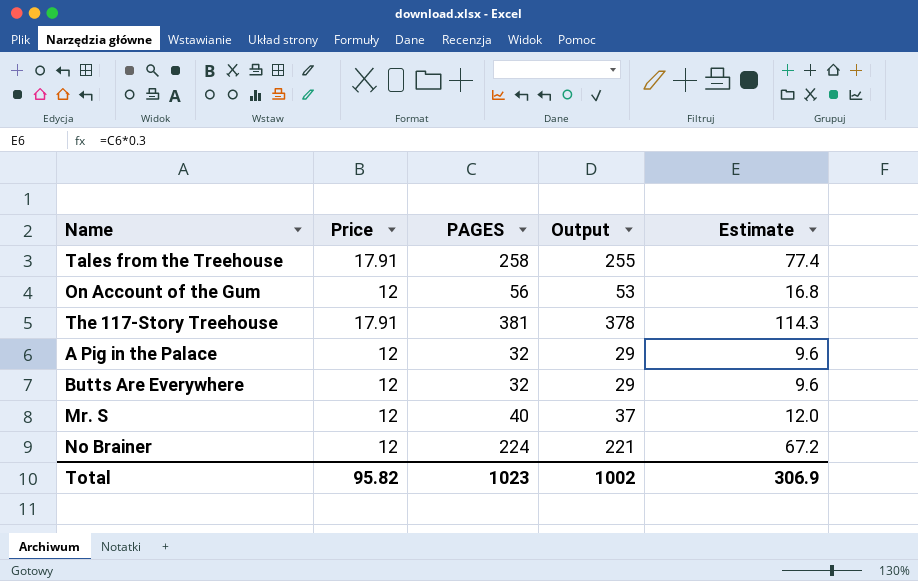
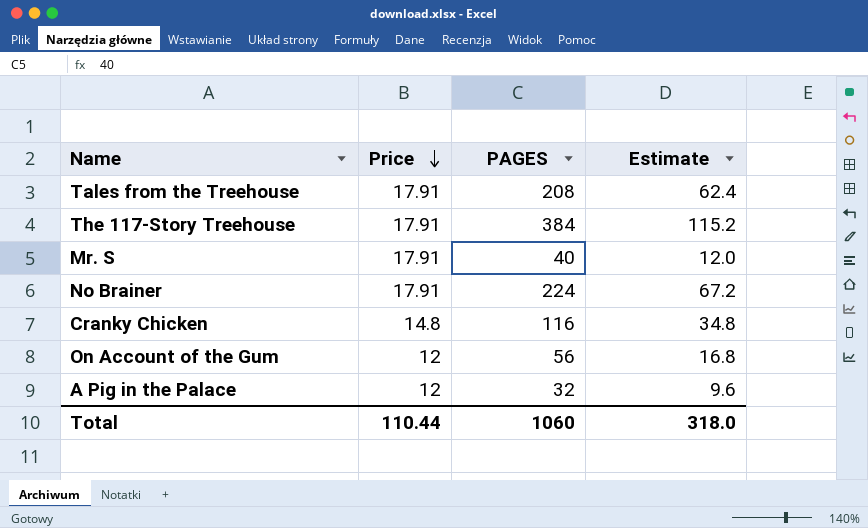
row order: none -> Price descending
column Output | formula: [PAGES] - 3 -> none
row Butts Are Everywhere: 12 | 32 | 29 | 9.6 -> none
Tales from the Treehouse | PAGES: 258 -> 208
Tales from the Treehouse | Estimate: 77.4 -> 62.4
The 117-Story Treehouse | PAGES: 381 -> 384
The 117-Story Treehouse | Estimate: 114.3 -> 115.2
Mr. S | Price: 12 -> 17.91
No Brainer | Price: 12 -> 17.91
row Cranky Chicken: none -> 14.8 | 116 | 34.8
Total | Price: 95.82 -> 110.44
Total | PAGES: 1023 -> 1060
Total | Estimate: 306.9 -> 318.0

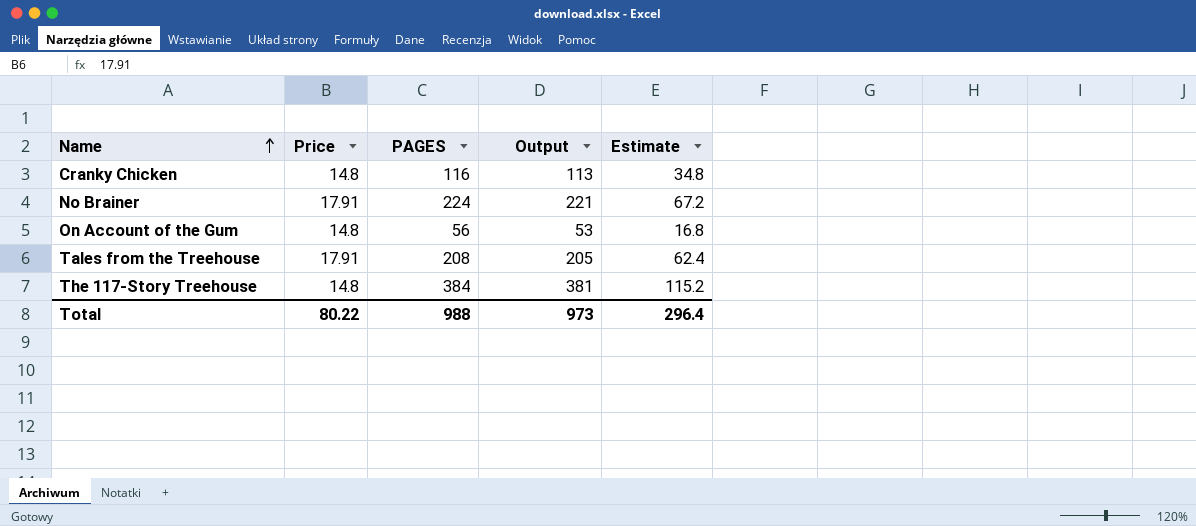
row order: Price descending -> Name ascending
column Output | formula: none -> [PAGES] - 3
row Mr. S: 17.91 | 40 | 12.0 -> none
row A Pig in the Palace: 12 | 32 | 9.6 -> none
On Account of the Gum | Price: 12 -> 14.8
The 117-Story Treehouse | Price: 17.91 -> 14.8
Total | Price: 110.44 -> 80.22
Total | PAGES: 1060 -> 988
Total | Estimate: 318.0 -> 296.4

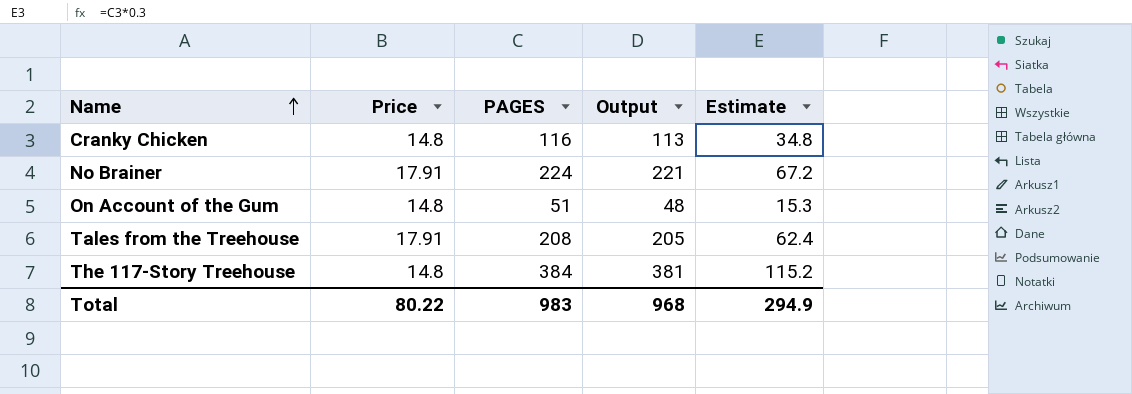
On Account of the Gum | PAGES: 56 -> 51
On Account of the Gum | Output: 53 -> 48
On Account of the Gum | Estimate: 16.8 -> 15.3
Total | PAGES: 988 -> 983
Total | Output: 973 -> 968
Total | Estimate: 296.4 -> 294.9

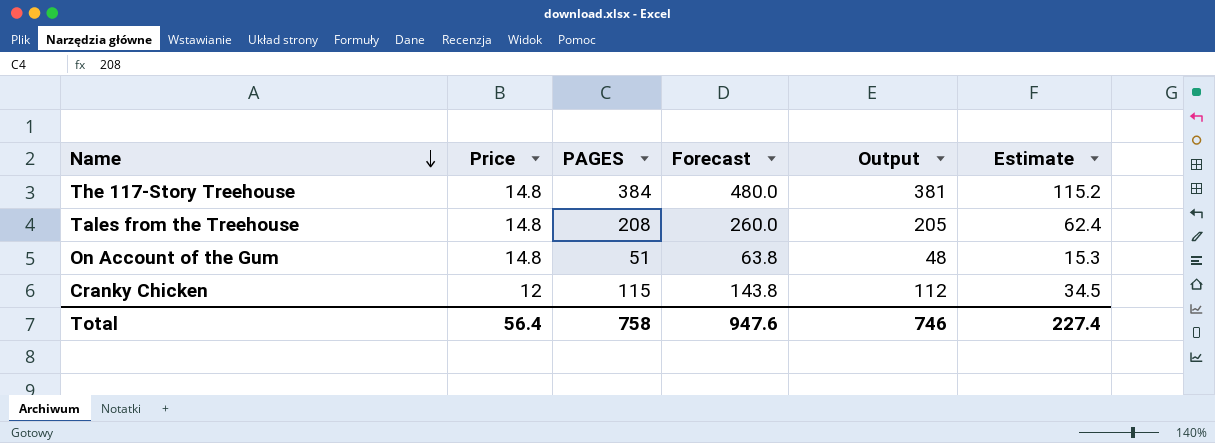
row order: Name ascending -> Name descending
column Forecast | formula: none -> [PAGES] * 1.25
row No Brainer: 17.91 | 224 | 221 | 67.2 -> none
Tales from the Treehouse | Price: 17.91 -> 14.8
Cranky Chicken | Price: 14.8 -> 12
Cranky Chicken | PAGES: 116 -> 115
Cranky Chicken | Output: 113 -> 112
Cranky Chicken | Estimate: 34.8 -> 34.5
Total | Price: 80.22 -> 56.4
Total | PAGES: 983 -> 758
Total | Output: 968 -> 746
Total | Estimate: 294.9 -> 227.4

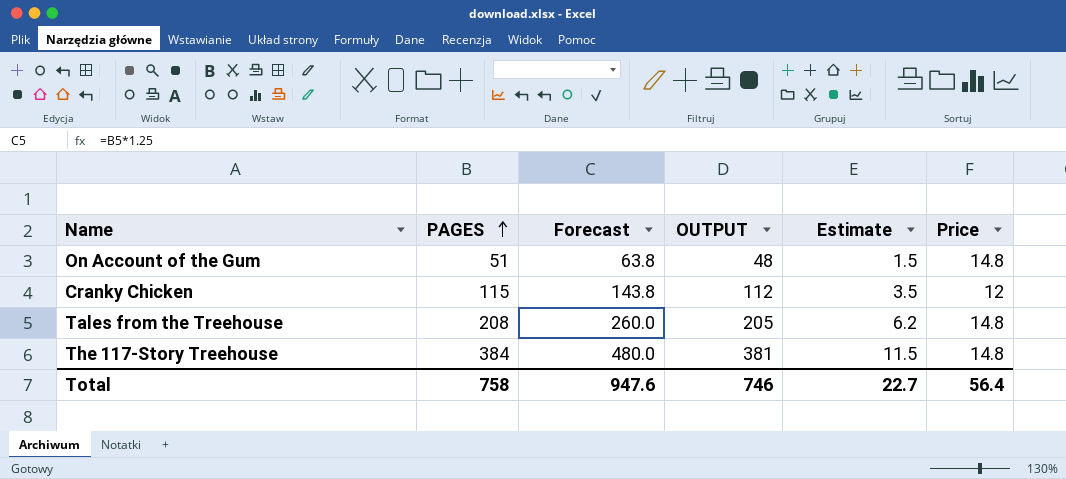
row order: Name descending -> PAGES ascending
column name: Output -> OUTPUT
column Estimate | formula: [PAGES] * 0.3 -> [PAGES] * 0.03
column Price | position: 2 -> 6
Total | Estimate: 227.4 -> 22.7

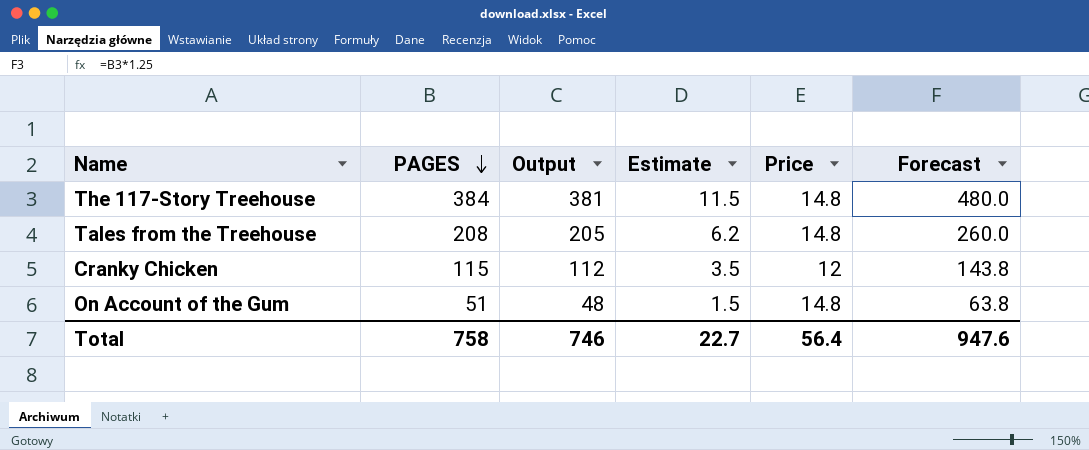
row order: PAGES ascending -> PAGES descending
column name: OUTPUT -> Output
column Forecast | position: 3 -> 6

